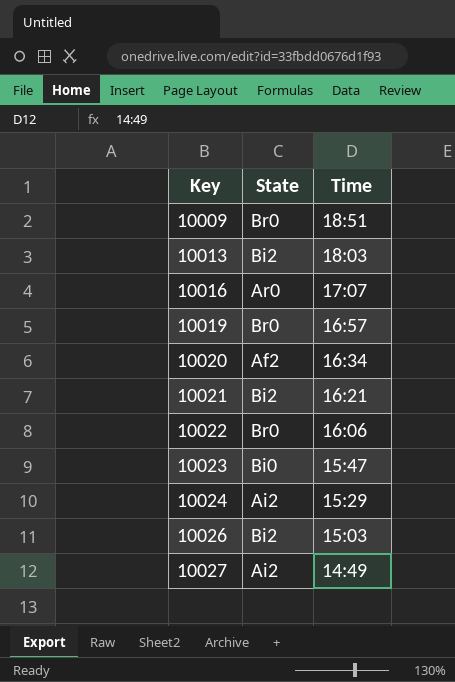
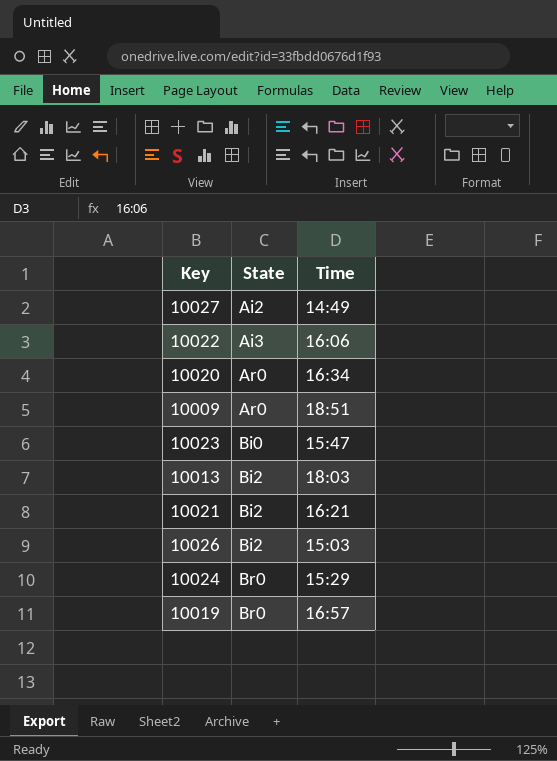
row order: Key ascending -> State ascending
row 10016: Ar0 | 17:07 -> none
10022 | State: Br0 -> Ai3
10020 | State: Af2 -> Ar0
10009 | State: Br0 -> Ar0
10024 | State: Ai2 -> Br0

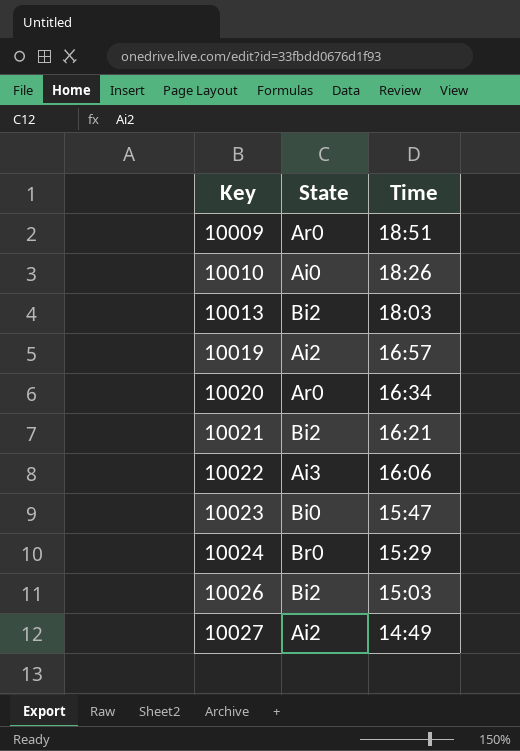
row order: State ascending -> Key ascending
row 10010: none -> Ai0 | 18:26
10019 | State: Br0 -> Ai2

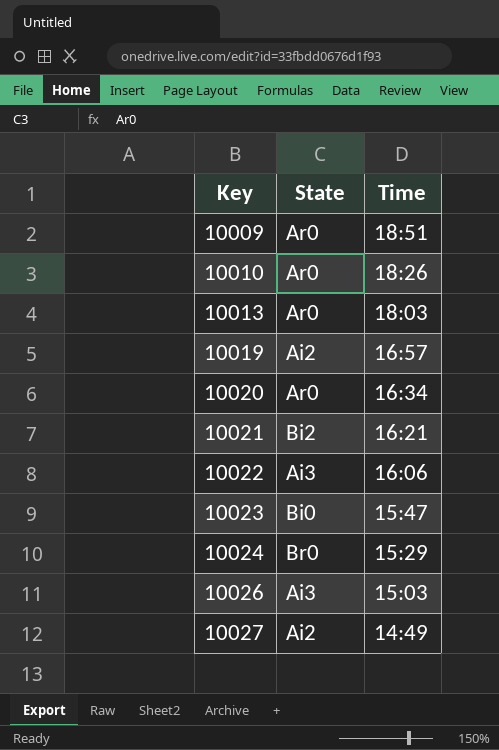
10010 | State: Ai0 -> Ar0
10013 | State: Bi2 -> Ar0
10026 | State: Bi2 -> Ai3

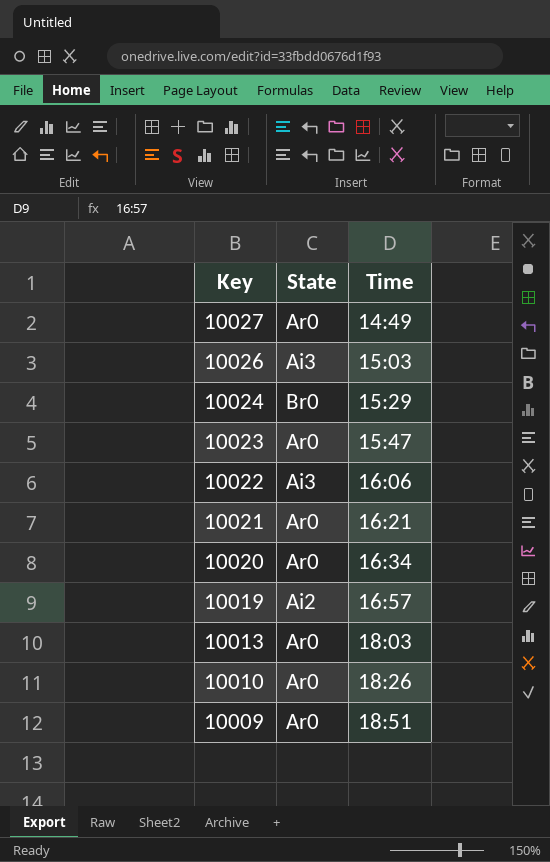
row order: Key ascending -> Key descending
10027 | State: Ai2 -> Ar0
10023 | State: Bi0 -> Ar0
10021 | State: Bi2 -> Ar0

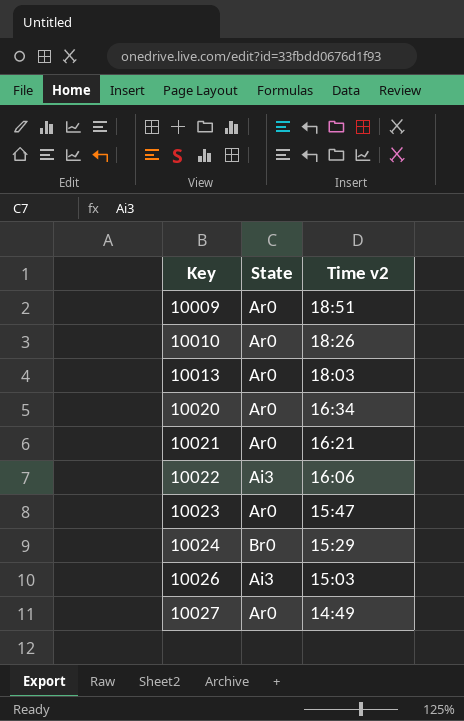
row order: Key descending -> Key ascending
column name: Time -> Time v2
row 10019: Ai2 | 16:57 -> none

